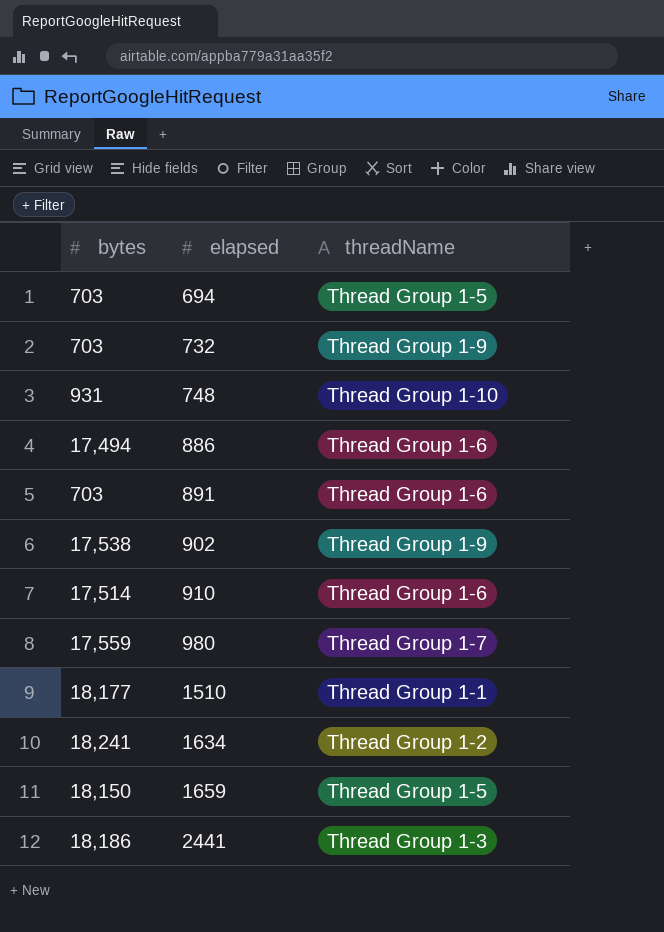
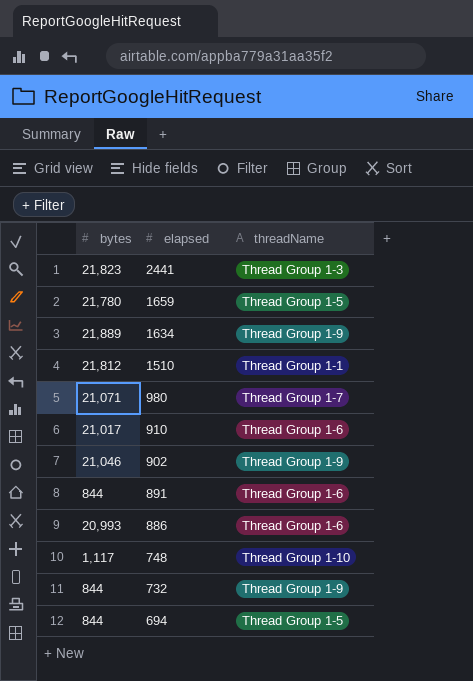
row order: elapsed ascending -> elapsed descending
2441 | bytes: 18,186 -> 21,823
1659 | bytes: 18,150 -> 21,780
1634 | bytes: 18,241 -> 21,889
1634 | threadName: Thread Group 1-2 -> Thread Group 1-9
1510 | bytes: 18,177 -> 21,812
980 | bytes: 17,559 -> 21,071
910 | bytes: 17,514 -> 21,017
902 | bytes: 17,538 -> 21,046
891 | bytes: 703 -> 844
886 | bytes: 17,494 -> 20,993
748 | bytes: 931 -> 1,117
732 | bytes: 703 -> 844
694 | bytes: 703 -> 844

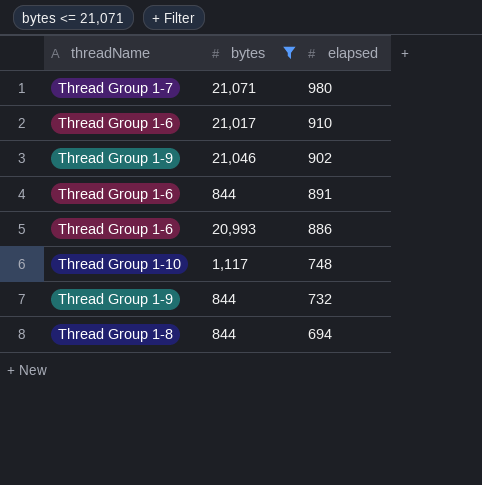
filter: none -> bytes <= 21,071
column threadName | position: 3 -> 1
694 | threadName: Thread Group 1-5 -> Thread Group 1-8

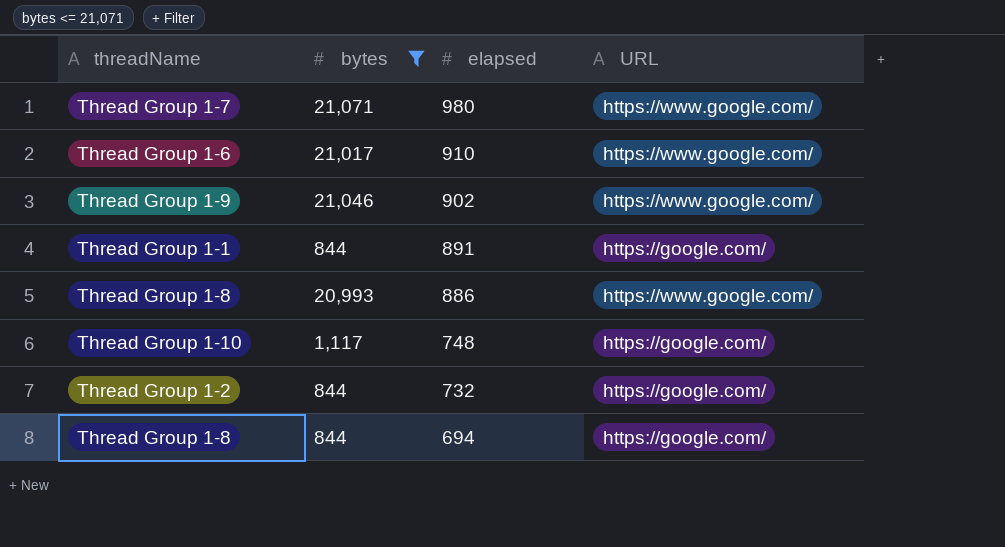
column URL | position: none -> 4
891 | threadName: Thread Group 1-6 -> Thread Group 1-1
886 | threadName: Thread Group 1-6 -> Thread Group 1-8
732 | threadName: Thread Group 1-9 -> Thread Group 1-2

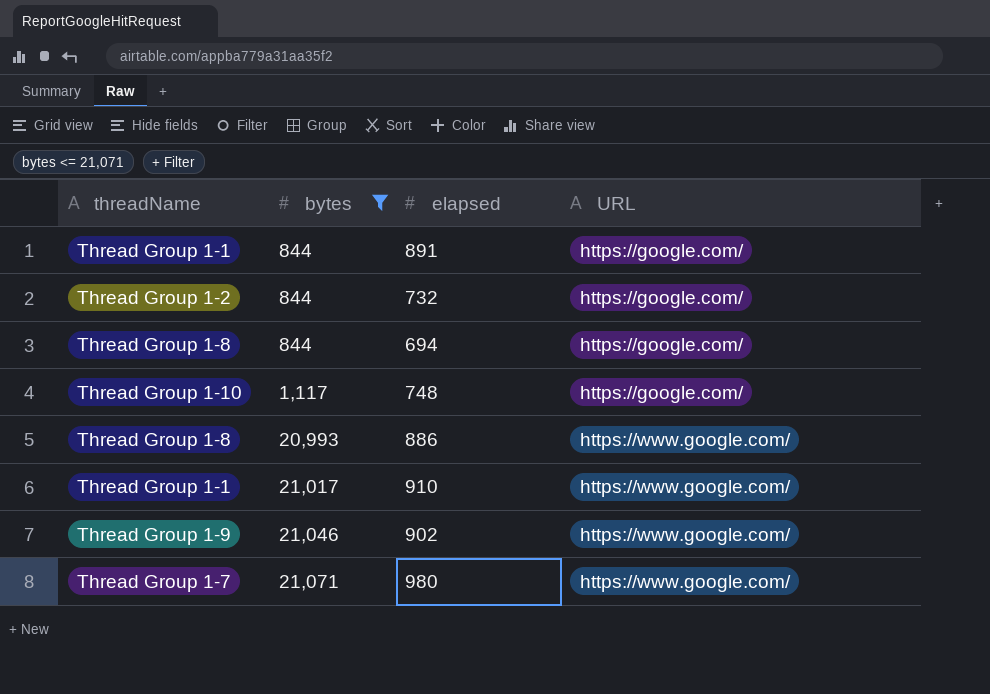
row order: elapsed descending -> bytes ascending
910 | threadName: Thread Group 1-6 -> Thread Group 1-1

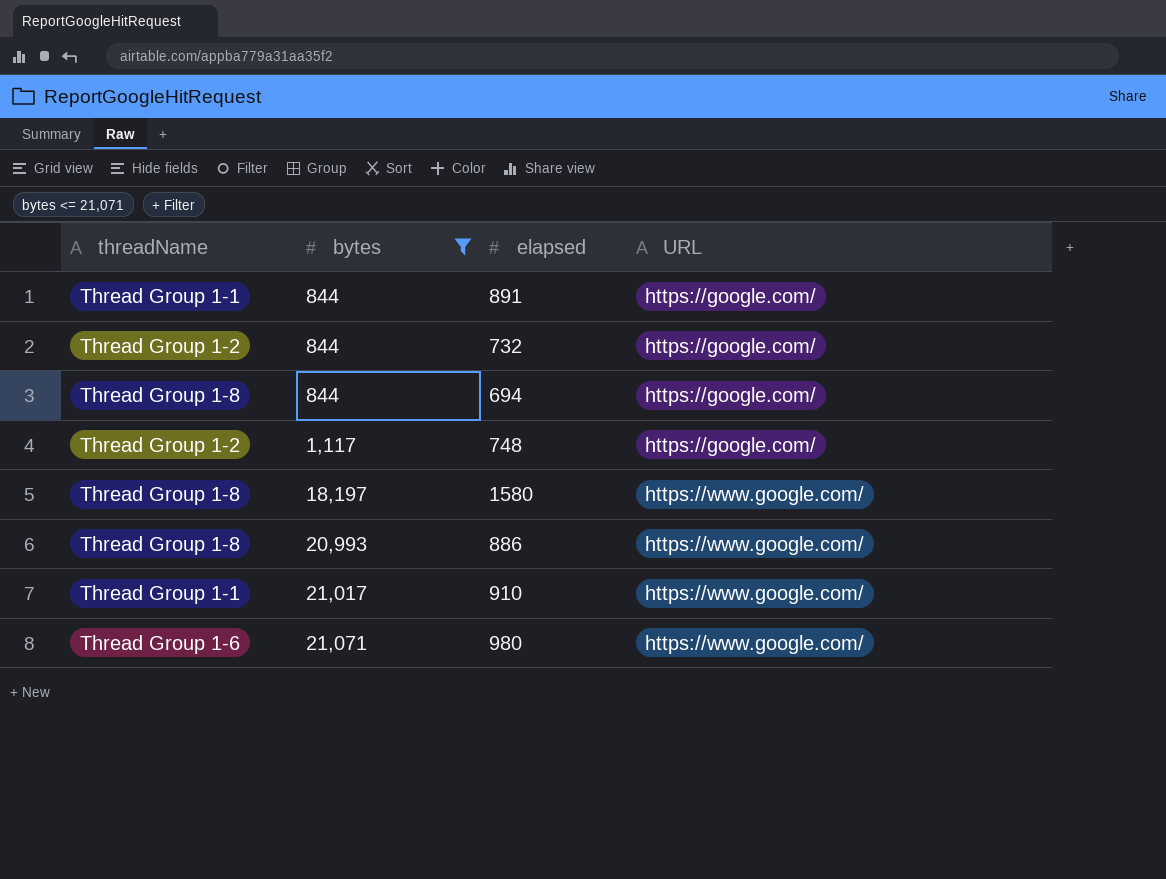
row 902: Thread Group 1-9 | 21,046 | https://www.google.com/ -> none
748 | threadName: Thread Group 1-10 -> Thread Group 1-2
row 1580: none -> Thread Group 1-8 | 18,197 | https://www.google.com/
980 | threadName: Thread Group 1-7 -> Thread Group 1-6

